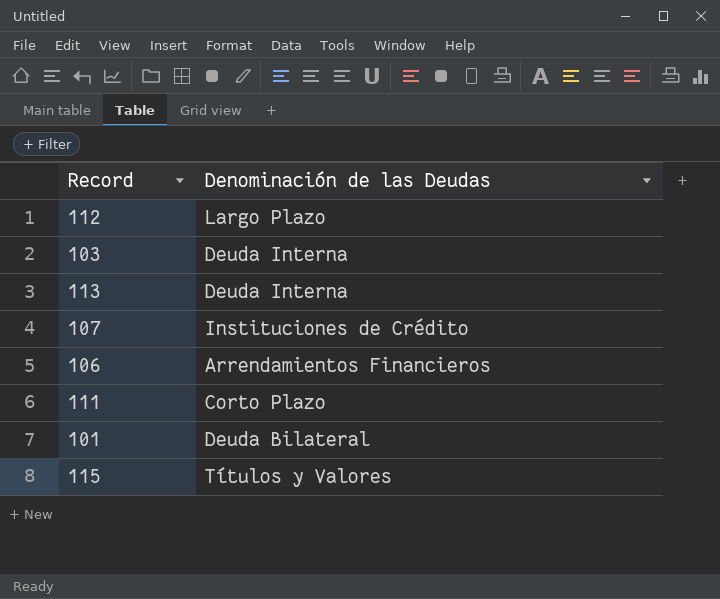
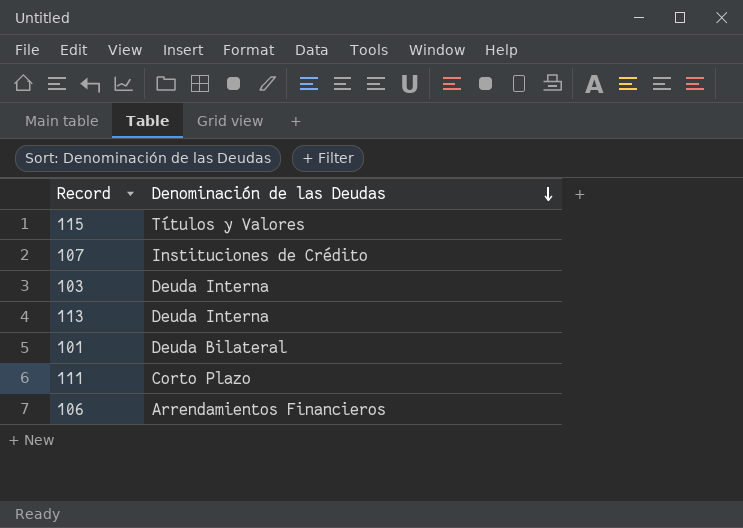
row order: none -> Denominación de las Deudas descending
row 112: Largo Plazo -> none

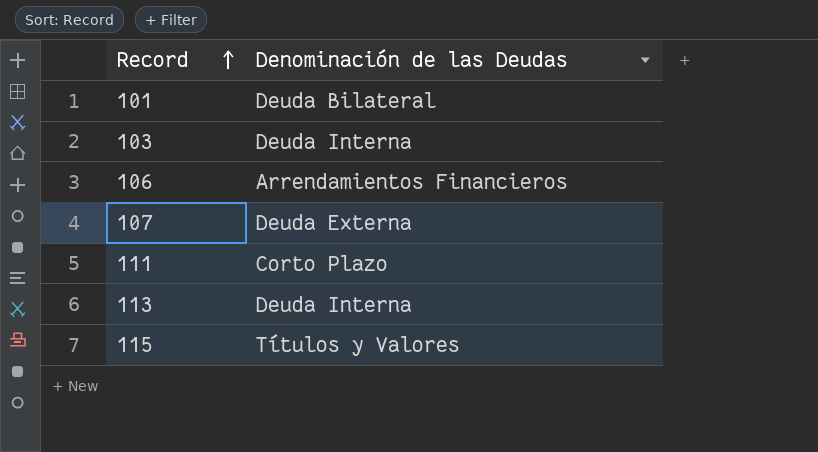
row order: Denominación de las Deudas descending -> Record ascending
107 | Denominación de las Deudas: Instituciones de Crédito -> Deuda Externa

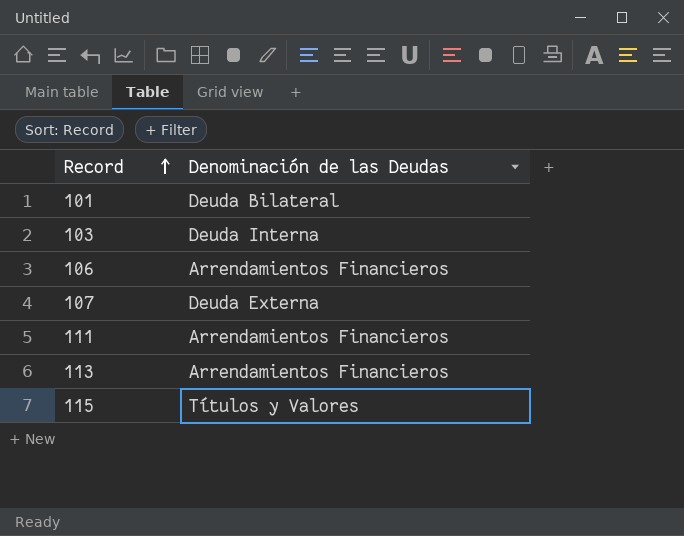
111 | Denominación de las Deudas: Corto Plazo -> Arrendamientos Financieros
113 | Denominación de las Deudas: Deuda Interna -> Arrendamientos Financieros

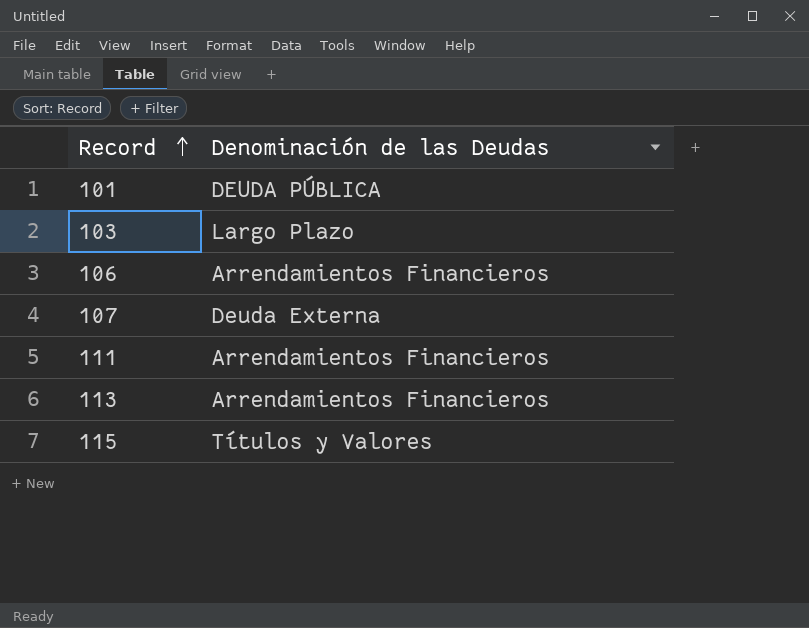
101 | Denominación de las Deudas: Deuda Bilateral -> DEUDA PÚBLICA
103 | Denominación de las Deudas: Deuda Interna -> Largo Plazo

